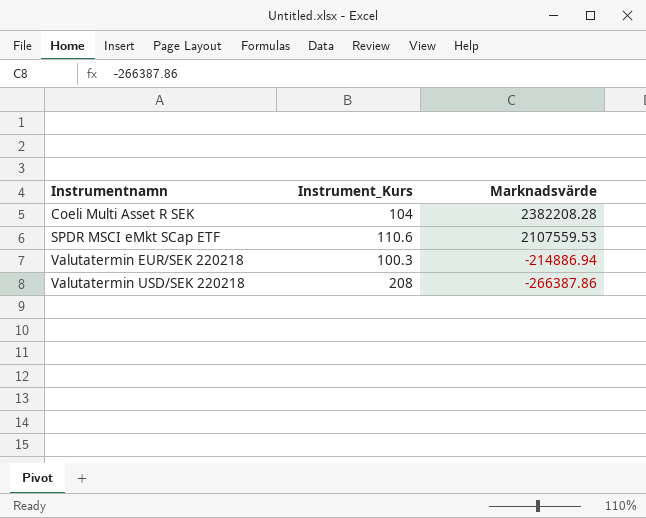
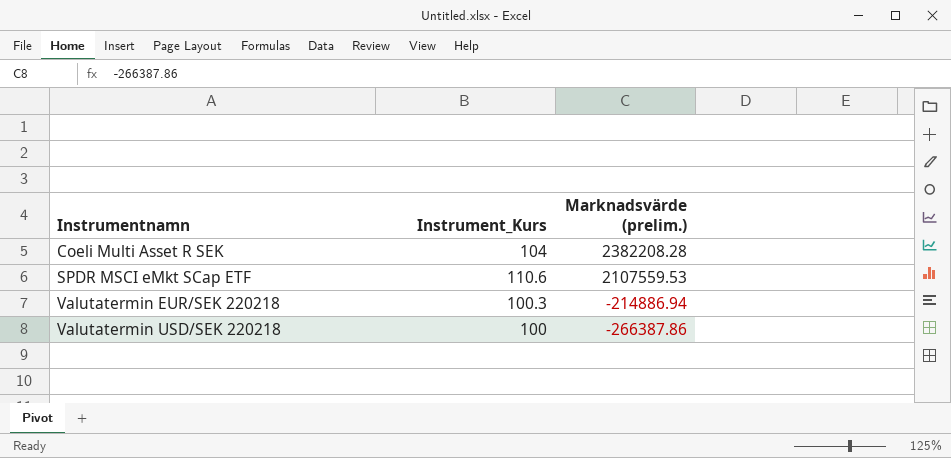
column name: Marknadsvärde -> Marknadsvärde (prelim.)
Valutatermin USD/SEK 220218 | Instrument_Kurs: 208 -> 100

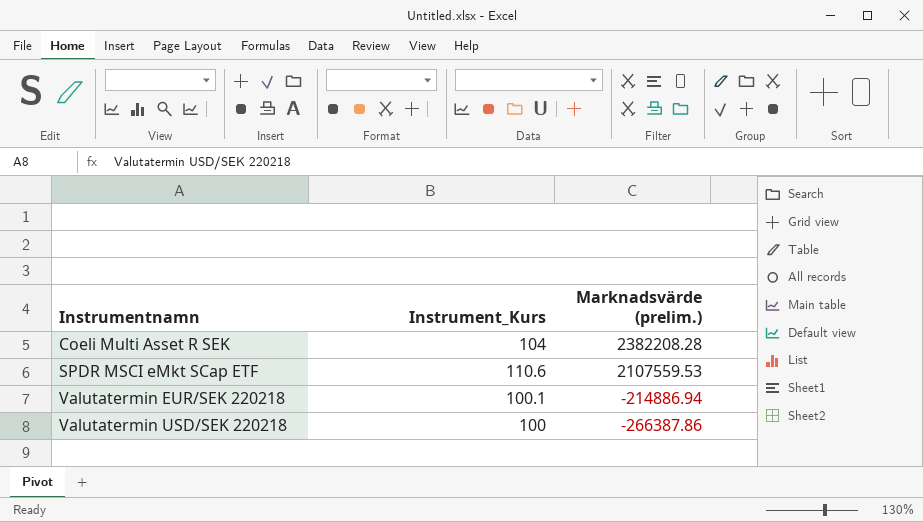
Valutatermin EUR/SEK 220218 | Instrument_Kurs: 100.3 -> 100.1

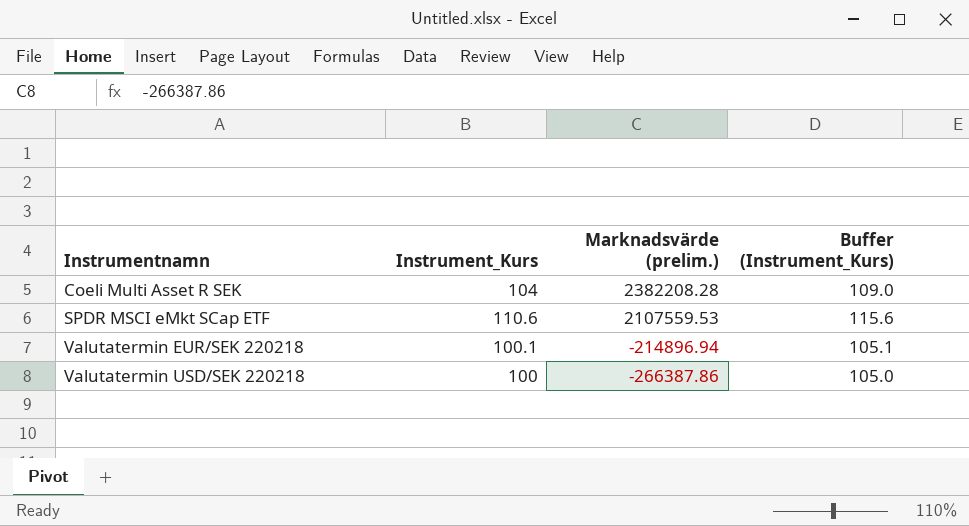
column Buffer (Instrument_Kurs) | formula: none -> [Instrument_Kurs] + 5
Valutatermin EUR/SEK 220218 | Marknadsvärde (prelim.): -214886.94 -> -214896.94

